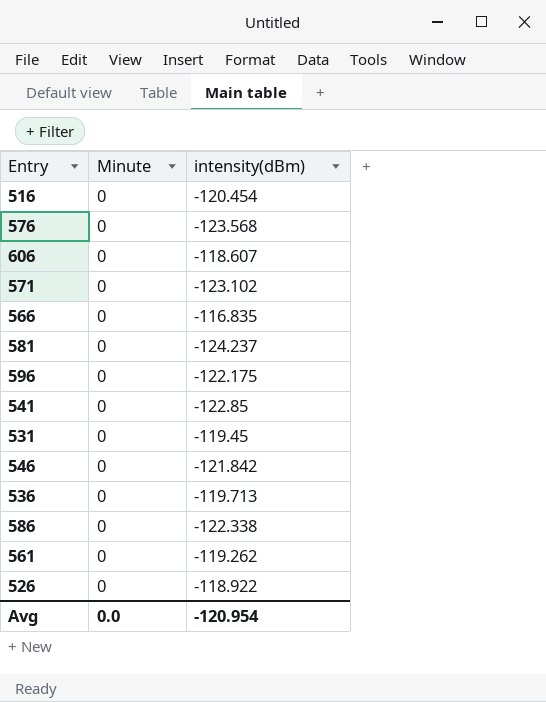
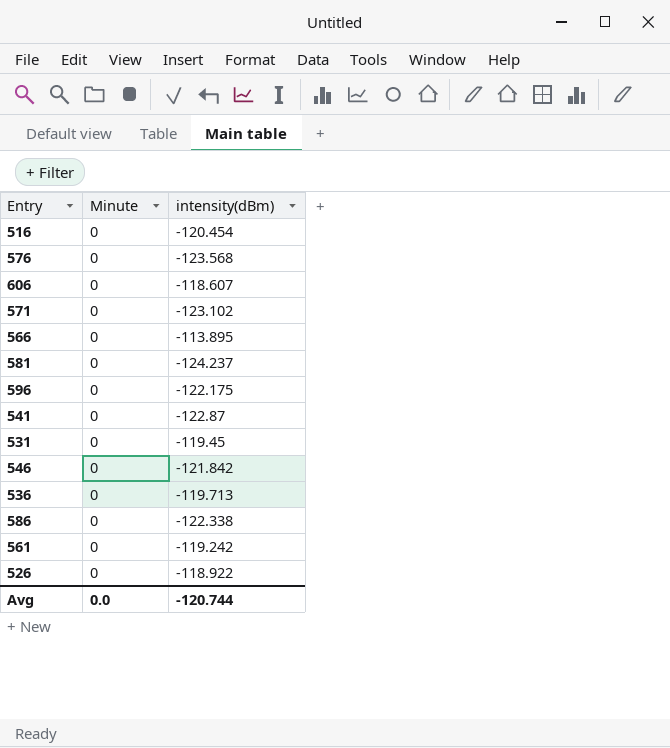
566 | intensity(dBm): -116.835 -> -113.895
541 | intensity(dBm): -122.85 -> -122.87
561 | intensity(dBm): -119.262 -> -119.242
Avg | intensity(dBm): -120.954 -> -120.744

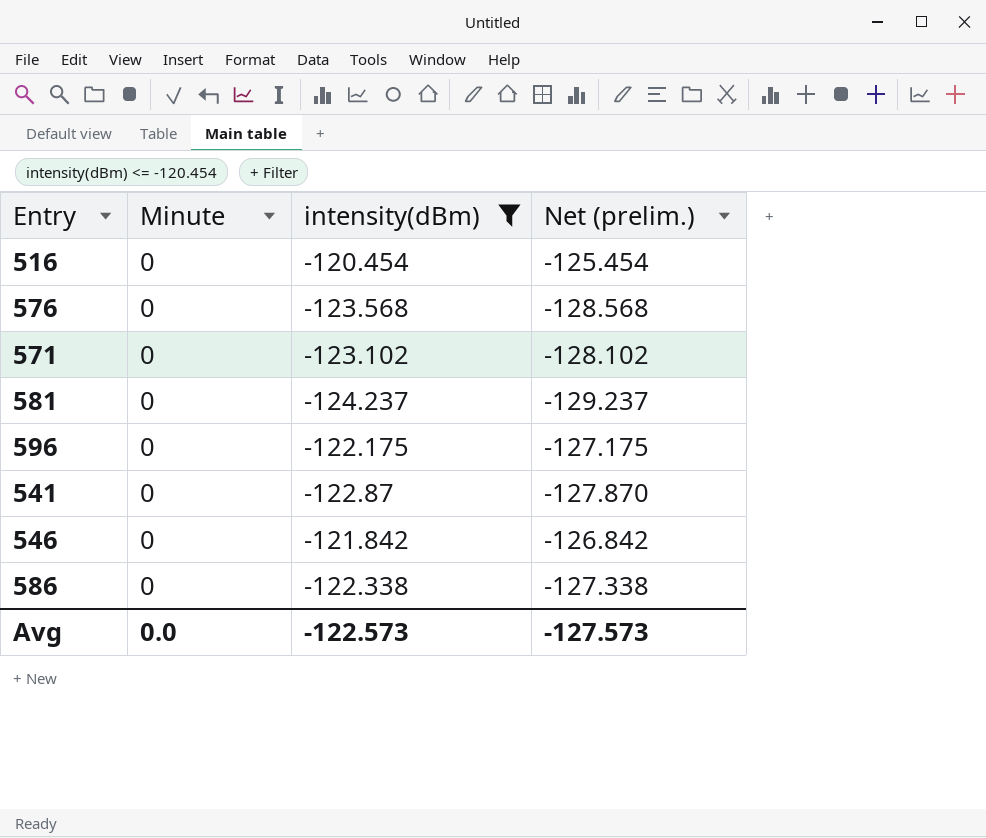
filter: none -> intensity(dBm) <= -120.454
column Net (prelim.) | formula: none -> [intensity(dBm)] - 5
Avg | intensity(dBm): -120.744 -> -122.573

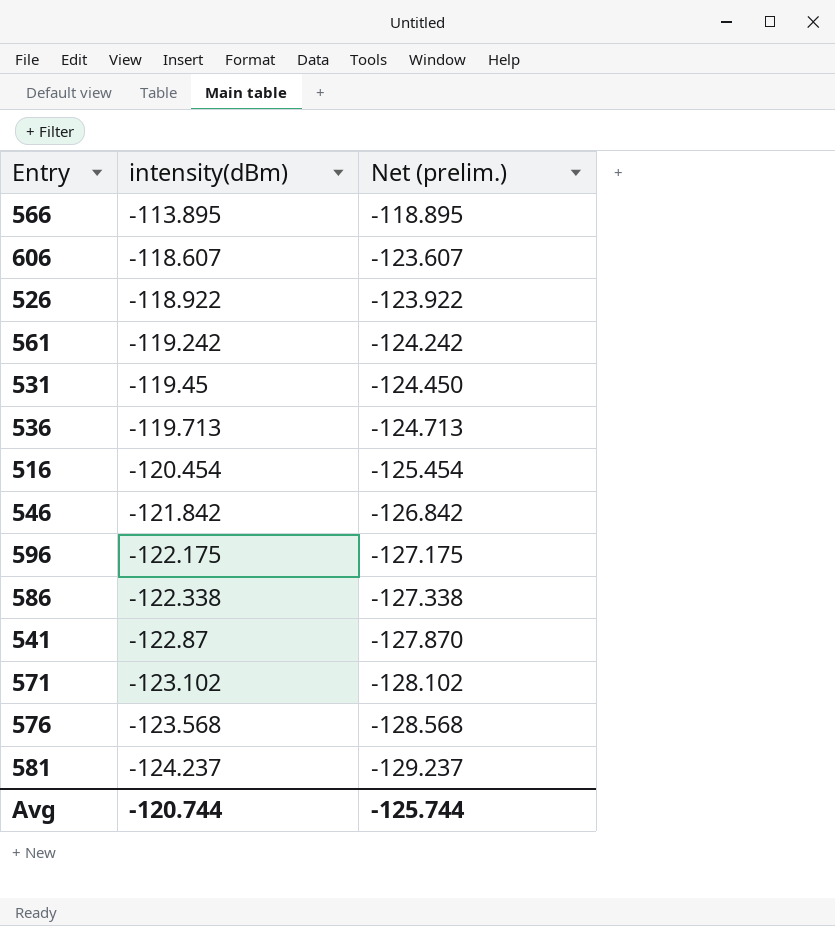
filter: intensity(dBm) <= -120.454 -> none
row order: none -> intensity(dBm) descending
column Minute | position: 2 -> none
Avg | intensity(dBm): -122.573 -> -120.744
Avg | Net (prelim.): -127.573 -> -125.744

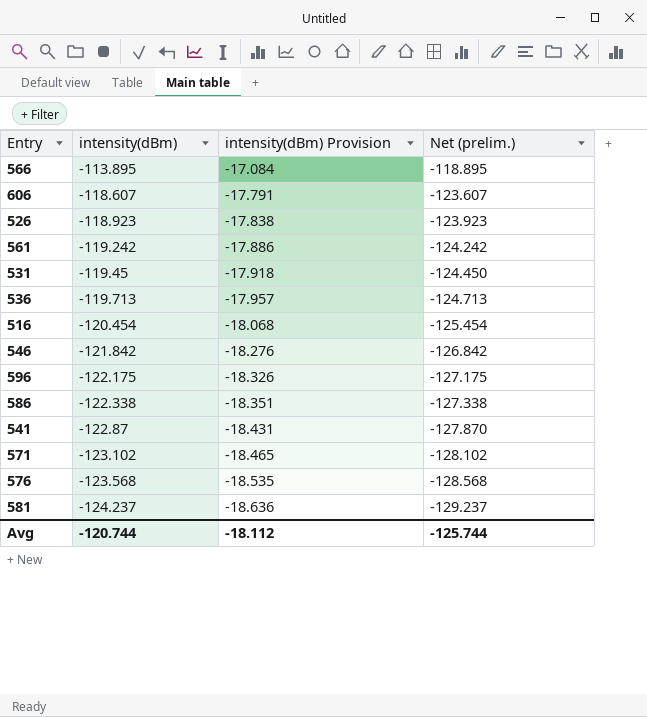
column intensity(dBm) Provision | formula: none -> [intensity(dBm)] * 0.15
526 | intensity(dBm): -118.922 -> -118.923
526 | Net (prelim.): -123.922 -> -123.923

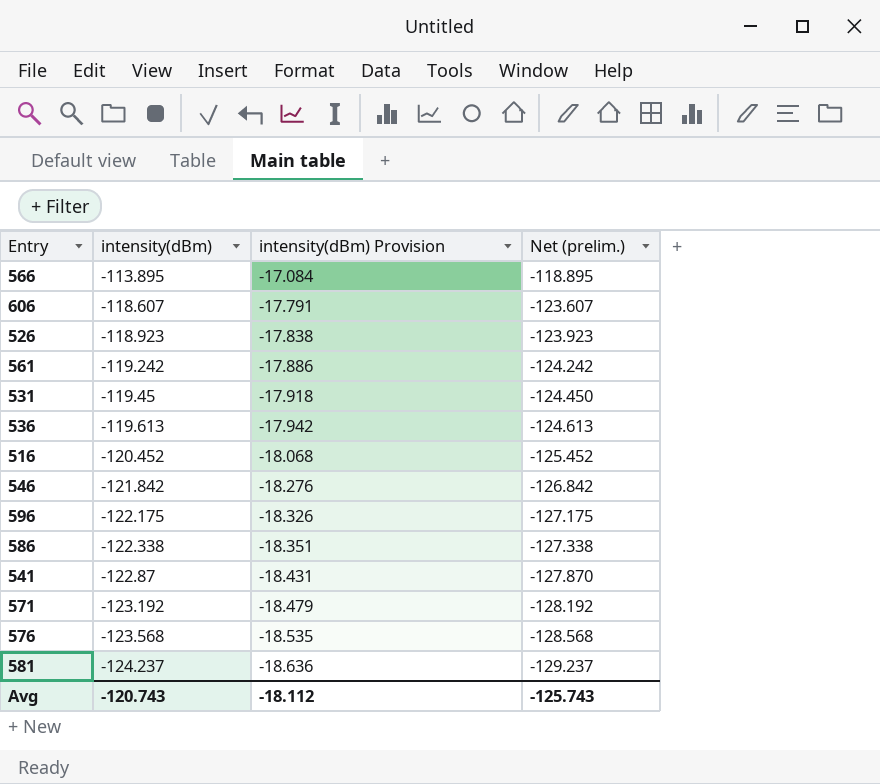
536 | intensity(dBm): -119.713 -> -119.613
536 | intensity(dBm) Provision: -17.957 -> -17.942
536 | Net (prelim.): -124.713 -> -124.613
516 | intensity(dBm): -120.454 -> -120.452
516 | Net (prelim.): -125.454 -> -125.452
571 | intensity(dBm): -123.102 -> -123.192
571 | intensity(dBm) Provision: -18.465 -> -18.479
571 | Net (prelim.): -128.102 -> -128.192
Avg | intensity(dBm): -120.744 -> -120.743
Avg | Net (prelim.): -125.744 -> -125.743

